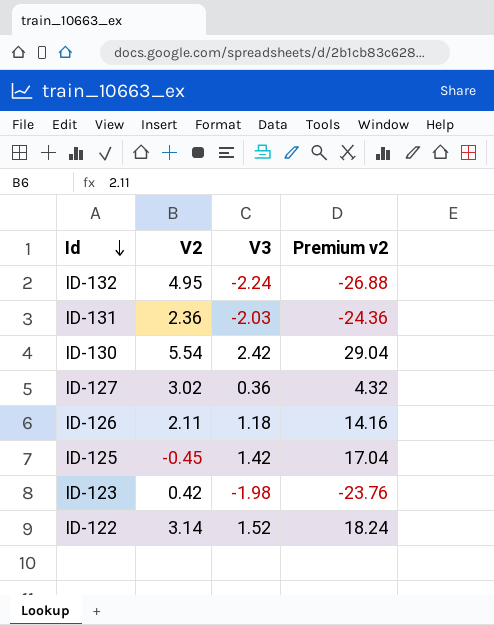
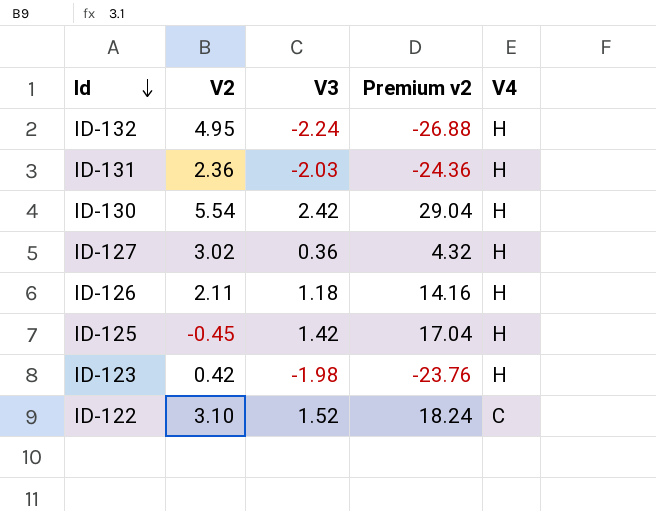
column V4 | position: none -> 5
ID-122 | V2: 3.14 -> 3.10

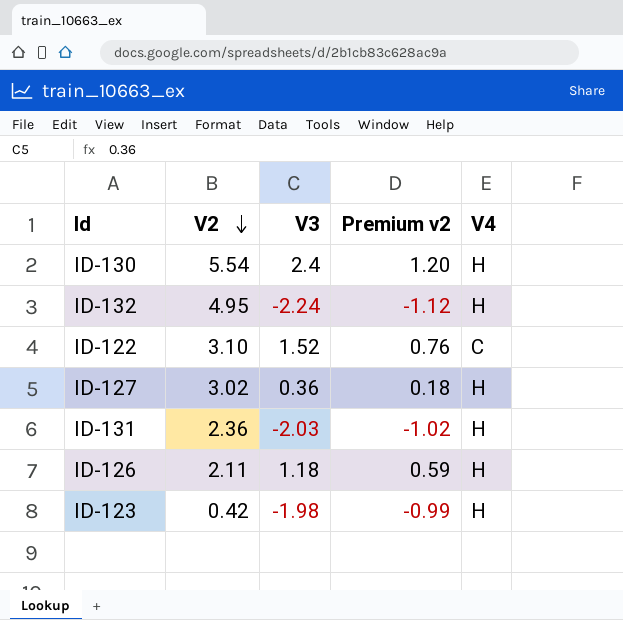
row order: Id descending -> V2 descending
column Premium v2 | formula: [V3] * 12 -> [V3] * 0.5
row ID-125: -0.45 | 1.42 | 17.04 | H -> none
ID-130 | V3: 2.42 -> 2.4

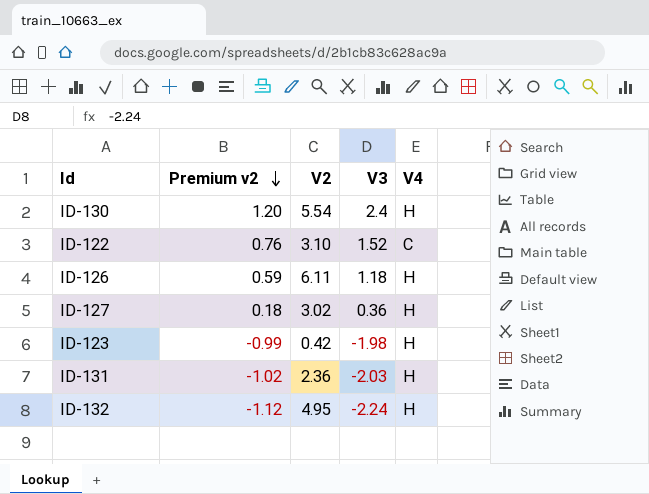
row order: V2 descending -> Premium v2 descending
column Premium v2 | position: 4 -> 2
ID-126 | V2: 2.11 -> 6.11

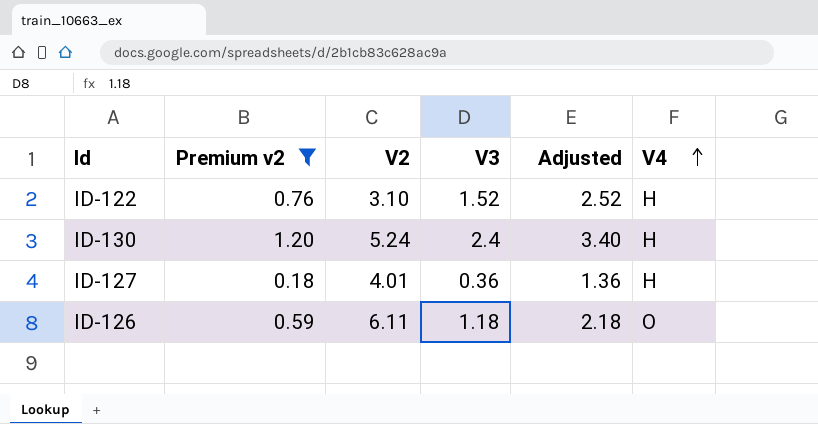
filter: none -> Premium v2 >= 0.18
row order: Premium v2 descending -> V4 ascending
column Adjusted | formula: none -> [V3] + 1
ID-122 | V4: C -> H
ID-130 | V2: 5.54 -> 5.24
ID-127 | V2: 3.02 -> 4.01
ID-126 | V4: H -> O

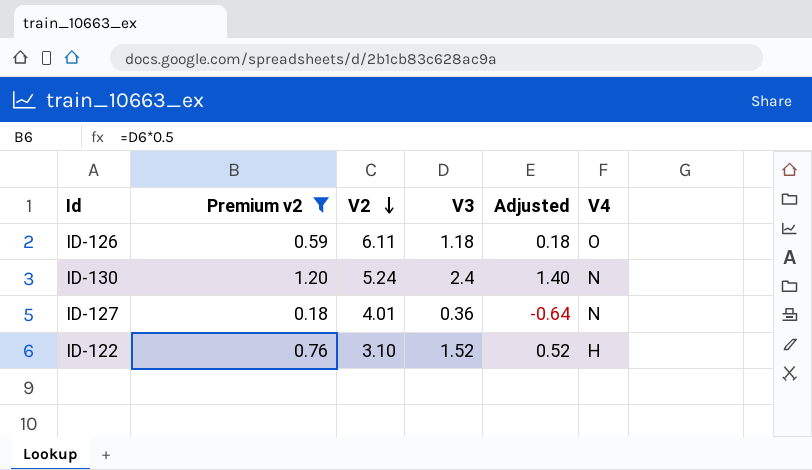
row order: V4 ascending -> V2 descending
column Adjusted | formula: [V3] + 1 -> [V3] - 1
ID-130 | V4: H -> N
ID-127 | V4: H -> N

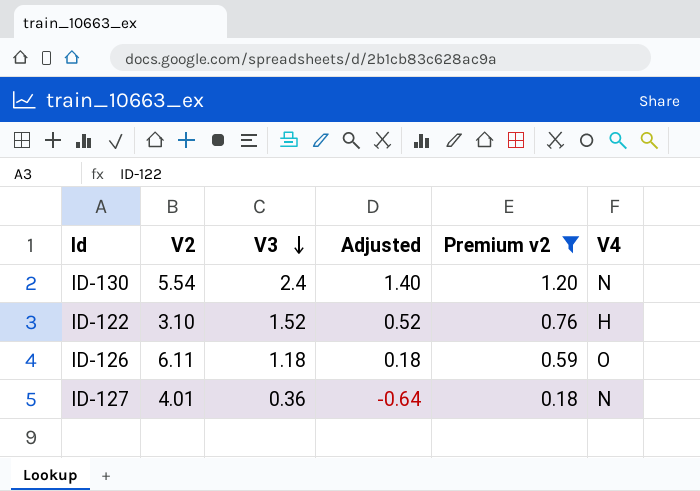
row order: V2 descending -> V3 descending
column Premium v2 | position: 2 -> 5
ID-130 | V2: 5.24 -> 5.54

